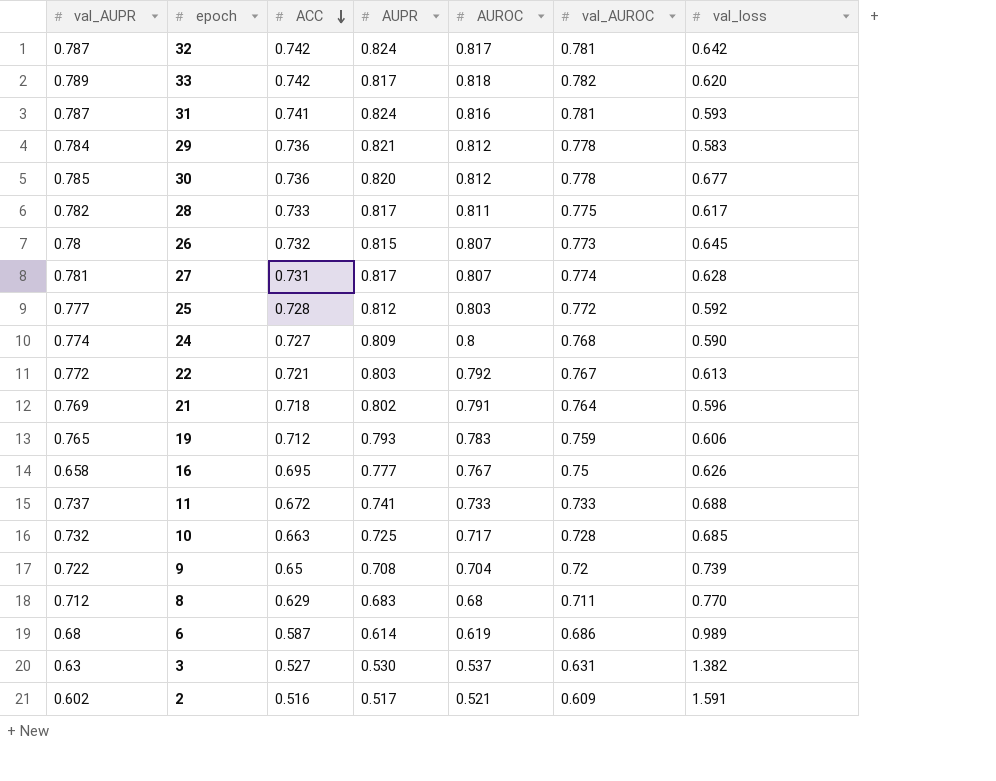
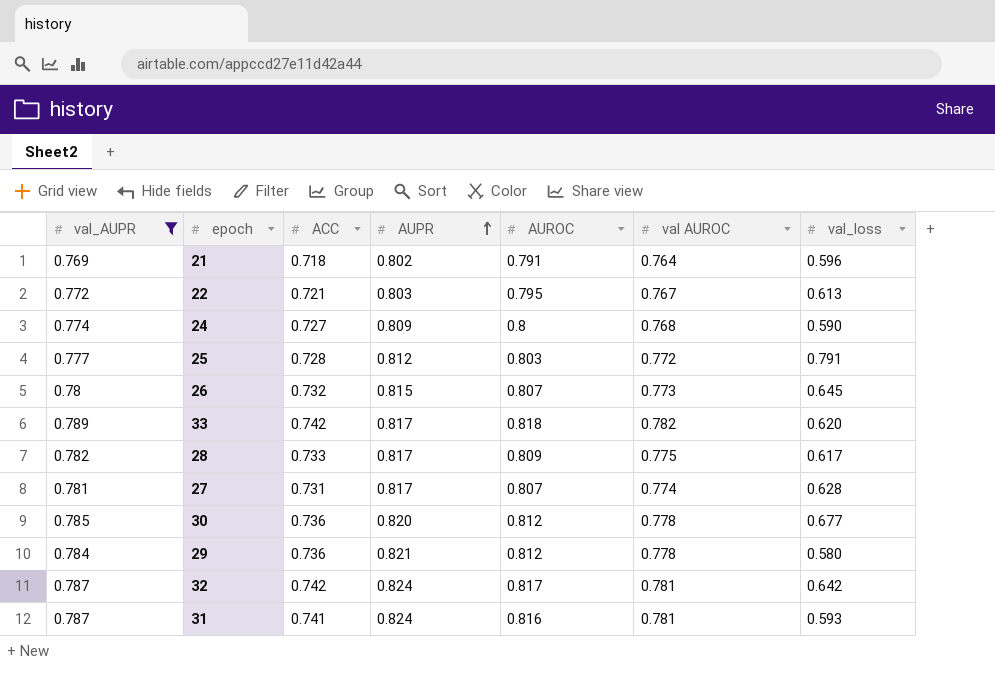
filter: none -> val_AUPR >= 0.769
row order: ACC descending -> AUPR ascending
column name: val_AUROC -> val AUROC
22 | AUROC: 0.792 -> 0.795
25 | val_loss: 0.592 -> 0.791
28 | AUROC: 0.811 -> 0.809
29 | val_loss: 0.583 -> 0.580

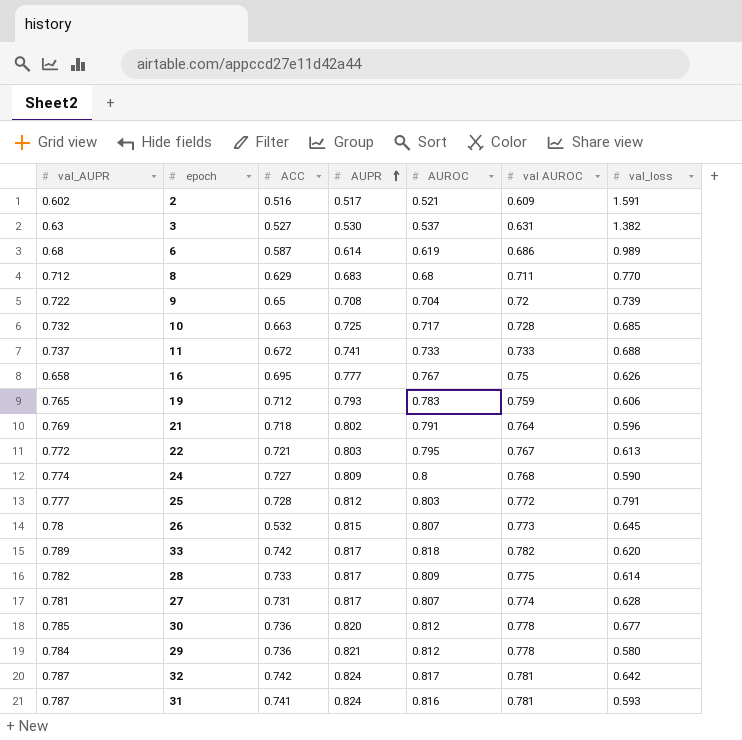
filter: val_AUPR >= 0.769 -> none
26 | ACC: 0.732 -> 0.532
28 | val_loss: 0.617 -> 0.614

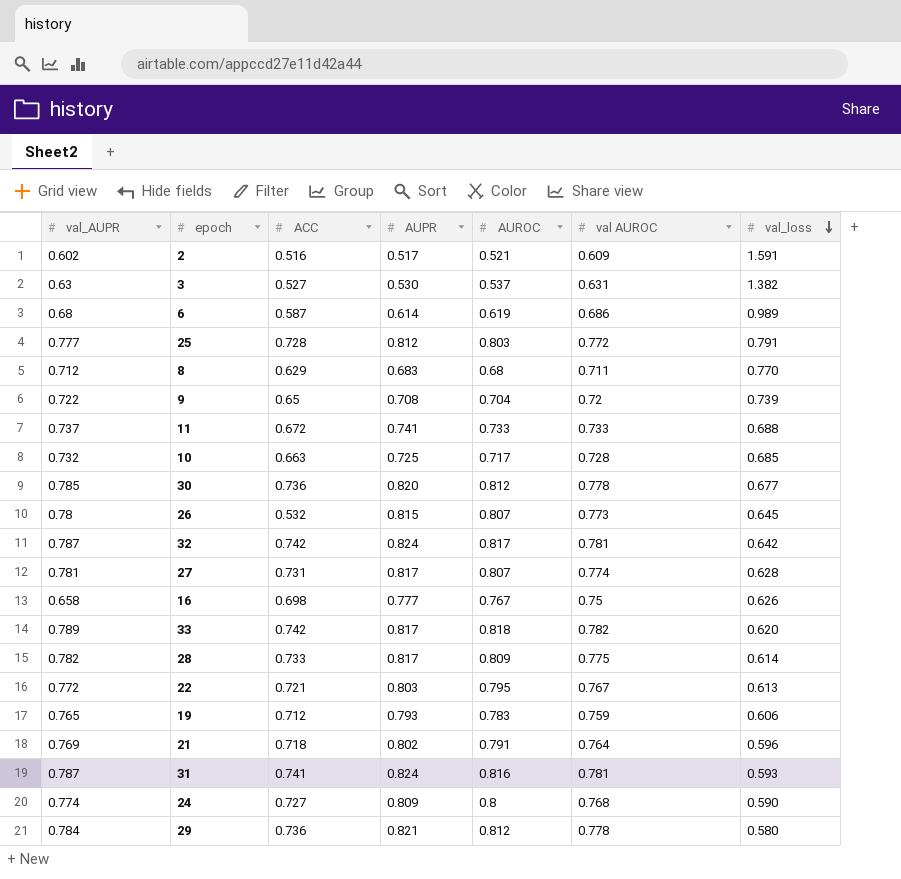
row order: AUPR ascending -> val_loss descending
16 | ACC: 0.695 -> 0.698

